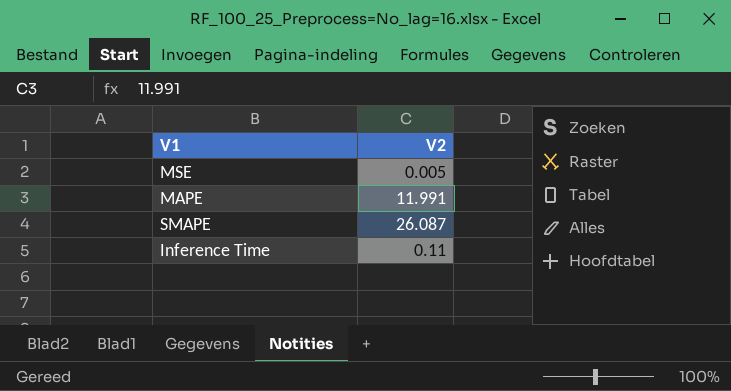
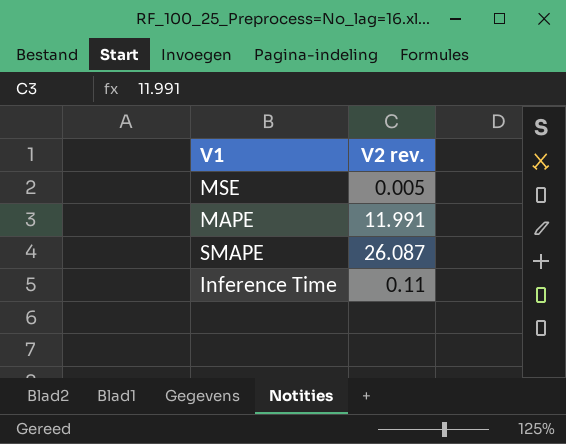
column name: V2 -> V2 rev.

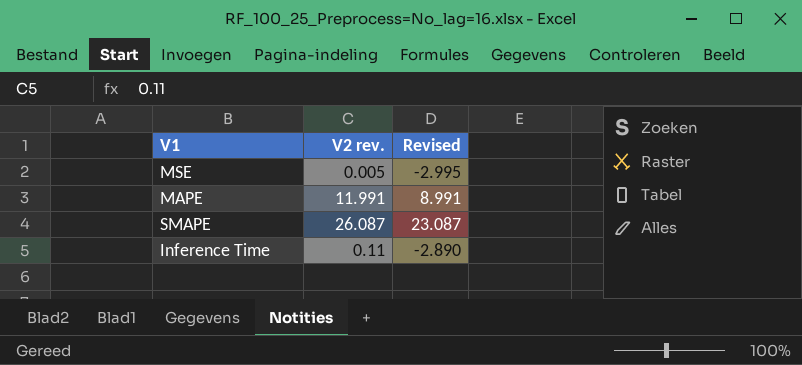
column Revised | formula: none -> [V2 rev.] - 3

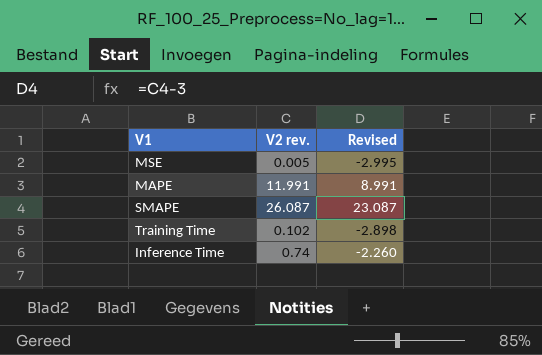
row Training Time: none -> 0.102 | -2.898
Inference Time | V2 rev.: 0.11 -> 0.74
Inference Time | Revised: -2.890 -> -2.260

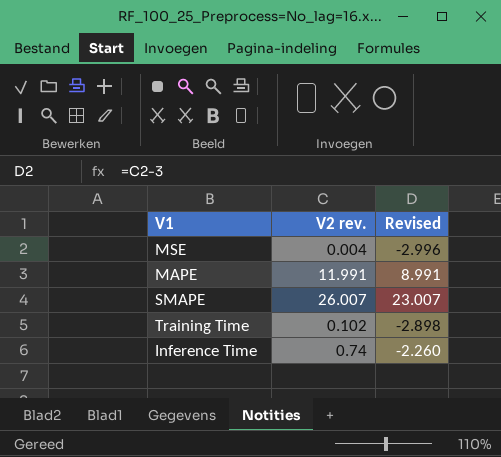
MSE | V2 rev.: 0.005 -> 0.004
MSE | Revised: -2.995 -> -2.996
SMAPE | V2 rev.: 26.087 -> 26.007
SMAPE | Revised: 23.087 -> 23.007

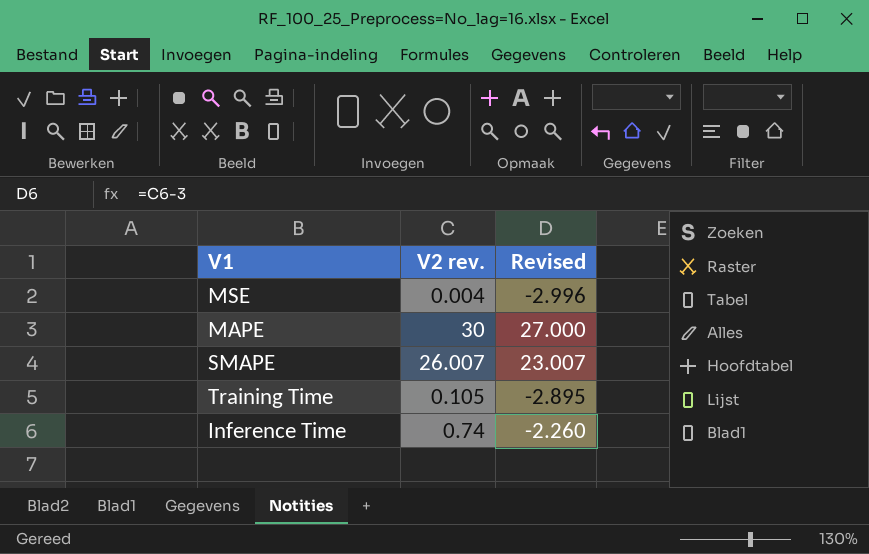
MAPE | V2 rev.: 11.991 -> 30
MAPE | Revised: 8.991 -> 27.000
Training Time | V2 rev.: 0.102 -> 0.105
Training Time | Revised: -2.898 -> -2.895

